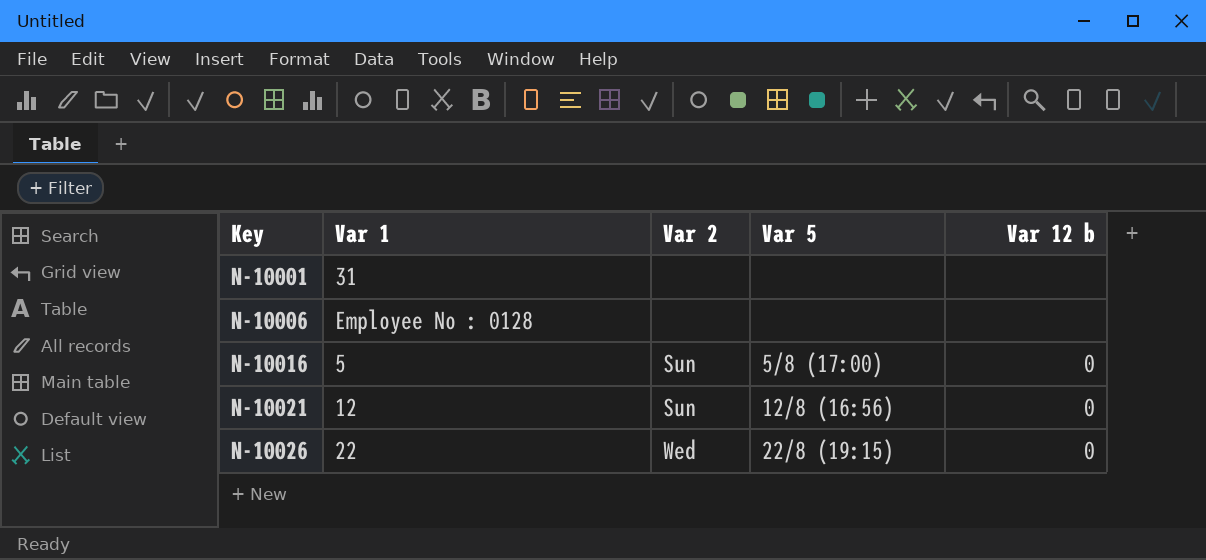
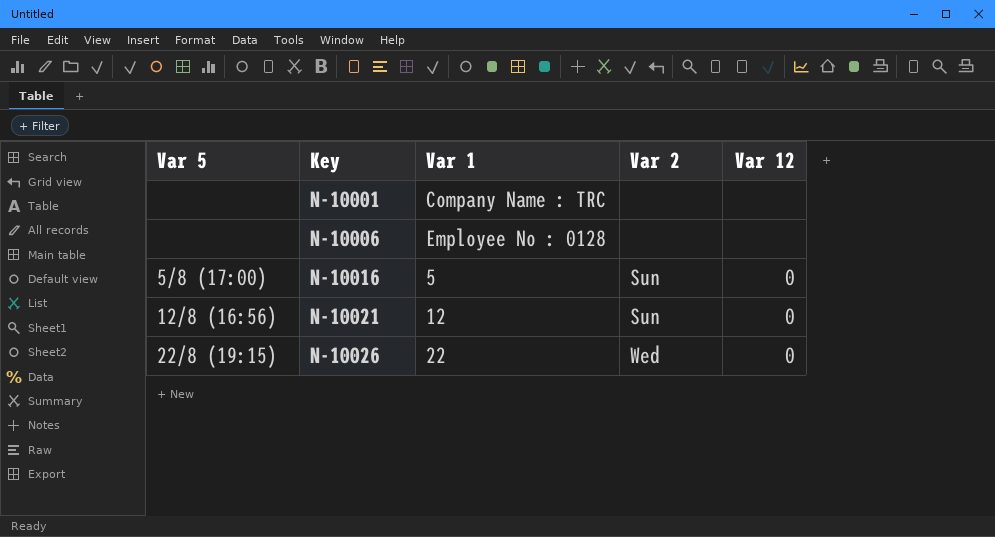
column Var 5 | position: 4 -> 1
column name: Var 12 b -> Var 12
N-10001 | Var 1: 31 -> Company Name : TRC

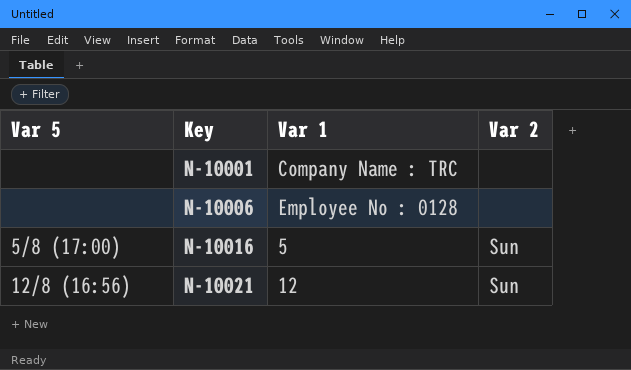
column Var 12 | position: 5 -> none
row N-10026: 22/8 (19:15) | 22 | Wed | 0 -> none

